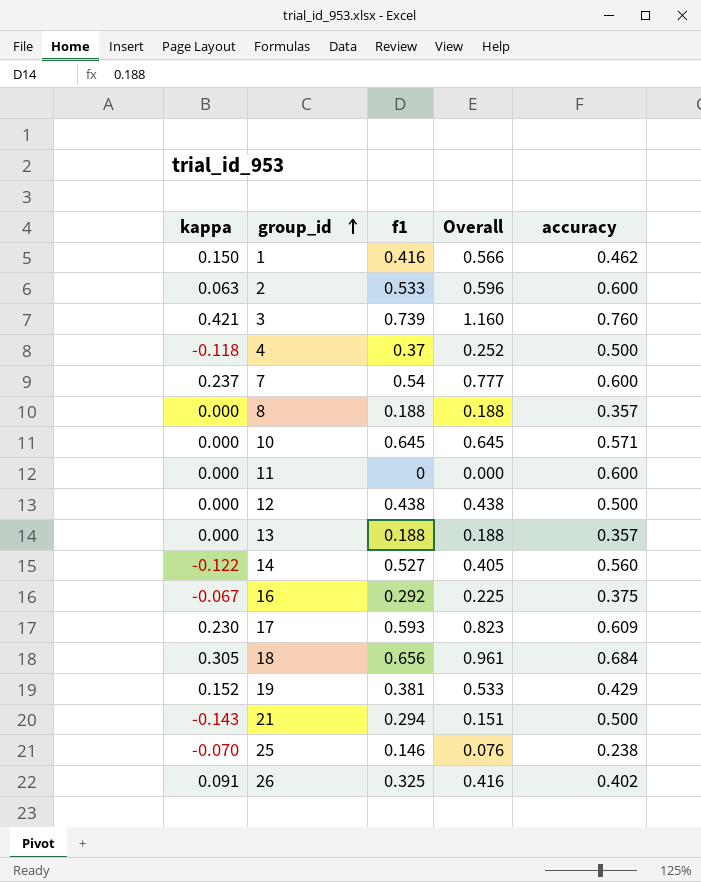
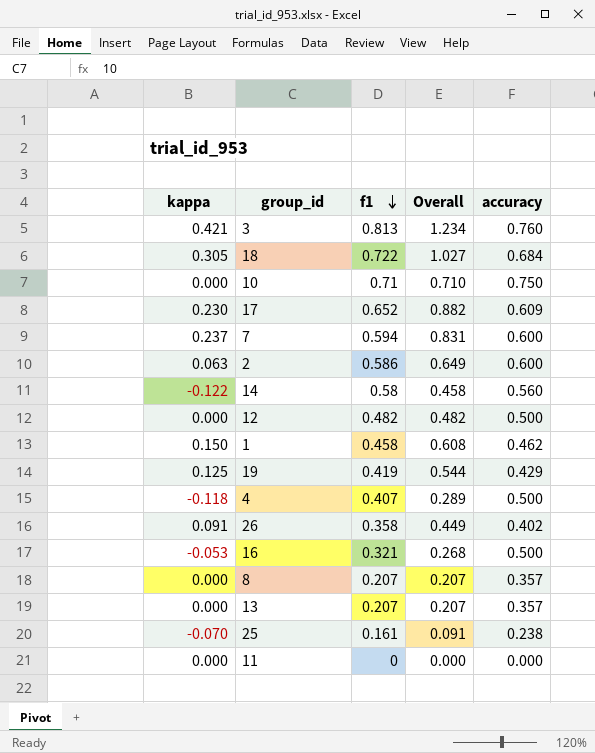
row order: group_id ascending -> f1 descending
row 21: -0.143 | 0.294 | 0.151 | 0.500 -> none
3 | f1: 0.739 -> 0.813
3 | Overall: 1.160 -> 1.234
18 | f1: 0.656 -> 0.722
18 | Overall: 0.961 -> 1.027
10 | f1: 0.645 -> 0.71
10 | Overall: 0.645 -> 0.710
10 | accuracy: 0.571 -> 0.750
17 | f1: 0.593 -> 0.652
17 | Overall: 0.823 -> 0.882
7 | f1: 0.54 -> 0.594
7 | Overall: 0.777 -> 0.831
2 | f1: 0.533 -> 0.586
2 | Overall: 0.596 -> 0.649
14 | f1: 0.527 -> 0.58
14 | Overall: 0.405 -> 0.458
12 | f1: 0.438 -> 0.482
12 | Overall: 0.438 -> 0.482
1 | f1: 0.416 -> 0.458
1 | Overall: 0.566 -> 0.608
19 | kappa: 0.152 -> 0.125
19 | f1: 0.381 -> 0.419
19 | Overall: 0.533 -> 0.544
4 | f1: 0.37 -> 0.407
4 | Overall: 0.252 -> 0.289
26 | f1: 0.325 -> 0.358
26 | Overall: 0.416 -> 0.449
16 | kappa: -0.067 -> -0.053
16 | f1: 0.292 -> 0.321
16 | Overall: 0.225 -> 0.268
16 | accuracy: 0.375 -> 0.500
8 | f1: 0.188 -> 0.207
8 | Overall: 0.188 -> 0.207
13 | f1: 0.188 -> 0.207
13 | Overall: 0.188 -> 0.207
25 | f1: 0.146 -> 0.161
25 | Overall: 0.076 -> 0.091
11 | accuracy: 0.600 -> 0.000

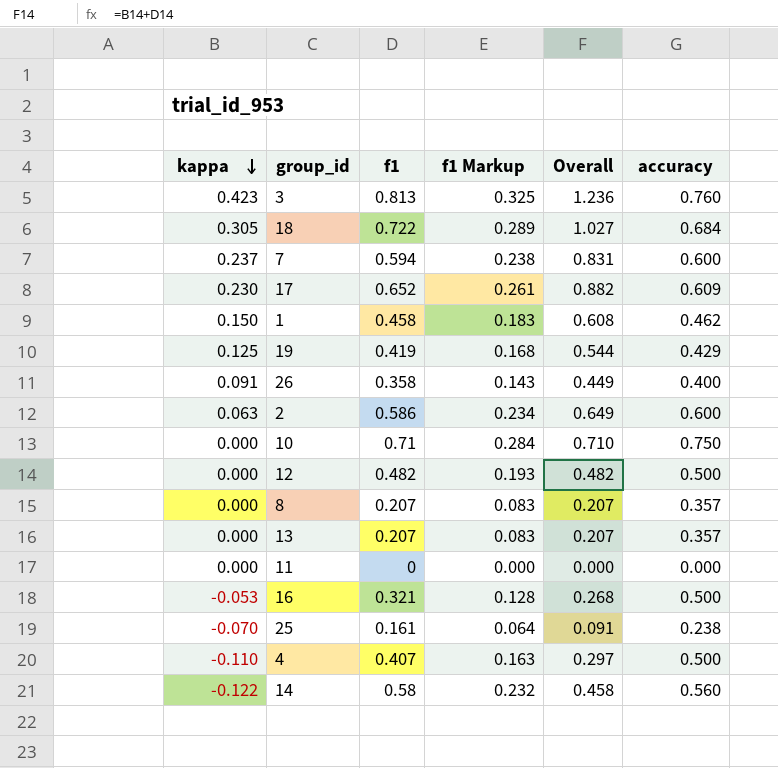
row order: f1 descending -> kappa descending
column f1 Markup | formula: none -> [f1] * 0.4
3 | kappa: 0.421 -> 0.423
3 | Overall: 1.234 -> 1.236
26 | accuracy: 0.402 -> 0.400
4 | kappa: -0.118 -> -0.110
4 | Overall: 0.289 -> 0.297

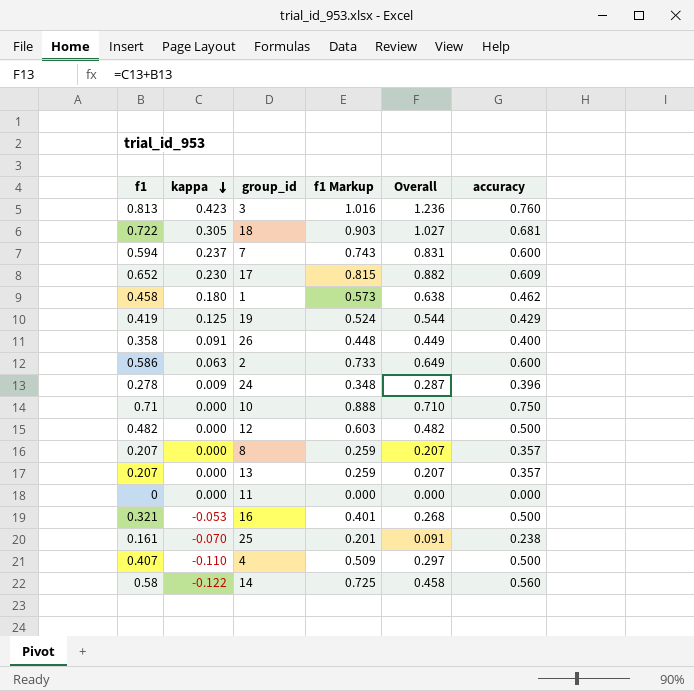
column f1 | position: 3 -> 1
column f1 Markup | formula: [f1] * 0.4 -> [f1] * 1.25
18 | accuracy: 0.684 -> 0.681
1 | kappa: 0.150 -> 0.180
1 | Overall: 0.608 -> 0.638
row 24: none -> 0.278 | 0.009 | 0.348 | 0.287 | 0.396

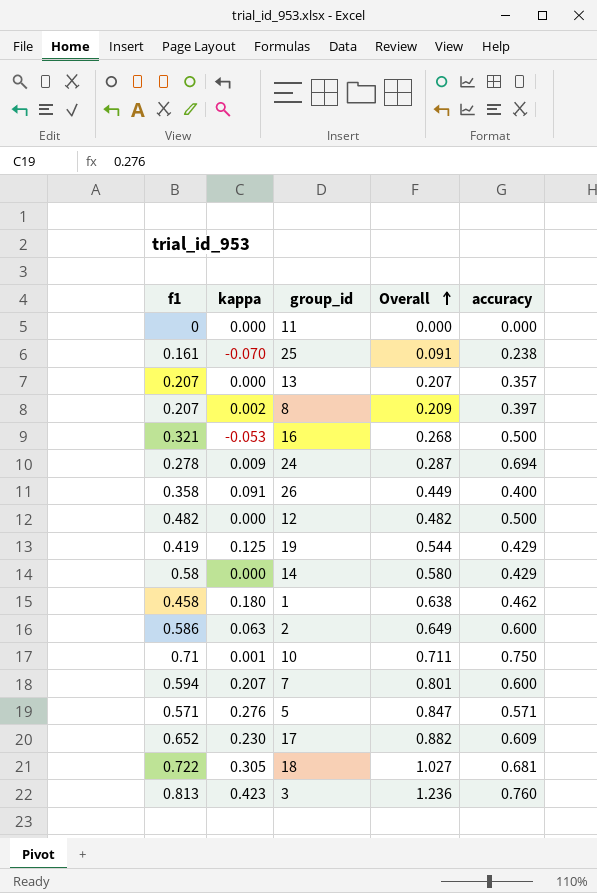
row order: kappa descending -> Overall ascending
column f1 Markup | formula: [f1] * 1.25 -> none
row 4: 0.407 | -0.110 | 0.509 | 0.297 | 0.500 -> none
8 | kappa: 0.000 -> 0.002
8 | Overall: 0.207 -> 0.209
8 | accuracy: 0.357 -> 0.397
24 | accuracy: 0.396 -> 0.694
14 | kappa: -0.122 -> 0.000
14 | Overall: 0.458 -> 0.580
14 | accuracy: 0.560 -> 0.429
10 | kappa: 0.000 -> 0.001
10 | Overall: 0.710 -> 0.711
7 | kappa: 0.237 -> 0.207
7 | Overall: 0.831 -> 0.801
row 5: none -> 0.571 | 0.276 | 0.847 | 0.571

